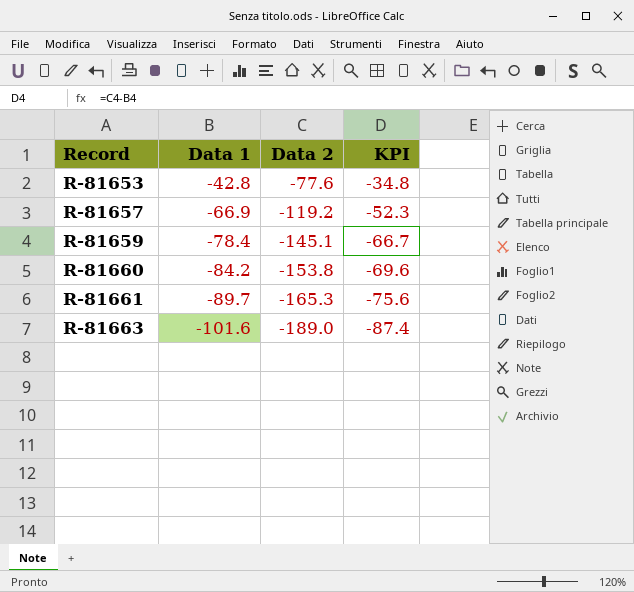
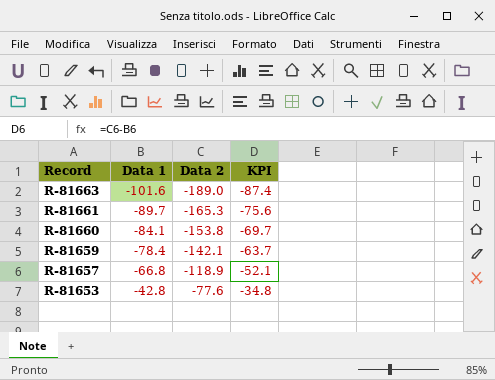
row order: Record ascending -> Record descending
R-81660 | Data 1: -84.2 -> -84.1
R-81660 | KPI: -69.6 -> -69.7
R-81659 | Data 2: -145.1 -> -142.1
R-81659 | KPI: -66.7 -> -63.7
R-81657 | Data 1: -66.9 -> -66.8
R-81657 | Data 2: -119.2 -> -118.9
R-81657 | KPI: -52.3 -> -52.1

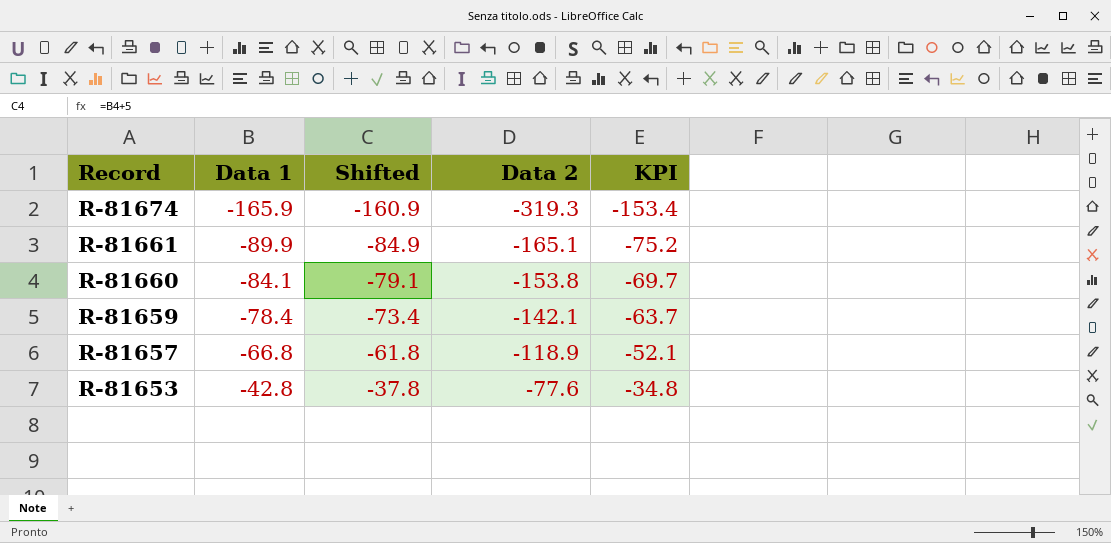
column Shifted | formula: none -> [Data 1] + 5
row R-81663: -101.6 | -189.0 | -87.4 -> none
row R-81674: none -> -165.9 | -160.9 | -319.3 | -153.4
R-81661 | Data 1: -89.7 -> -89.9
R-81661 | Data 2: -165.3 -> -165.1
R-81661 | KPI: -75.6 -> -75.2

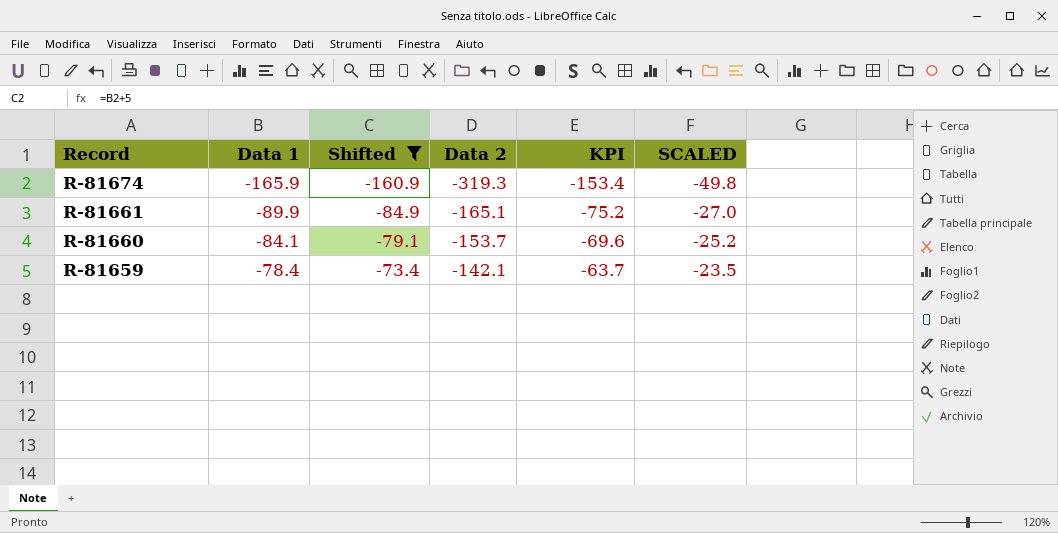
filter: none -> Shifted <= -73.4
column SCALED | formula: none -> [Data 1] * 0.3
R-81660 | Data 2: -153.8 -> -153.7
R-81660 | KPI: -69.7 -> -69.6

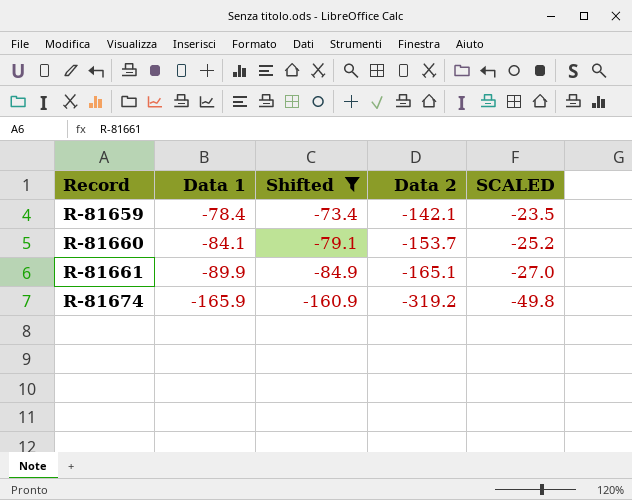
row order: Record descending -> Record ascending
column KPI | formula: [Data 2] - [Data 1] -> none
R-81674 | Data 2: -319.3 -> -319.2

